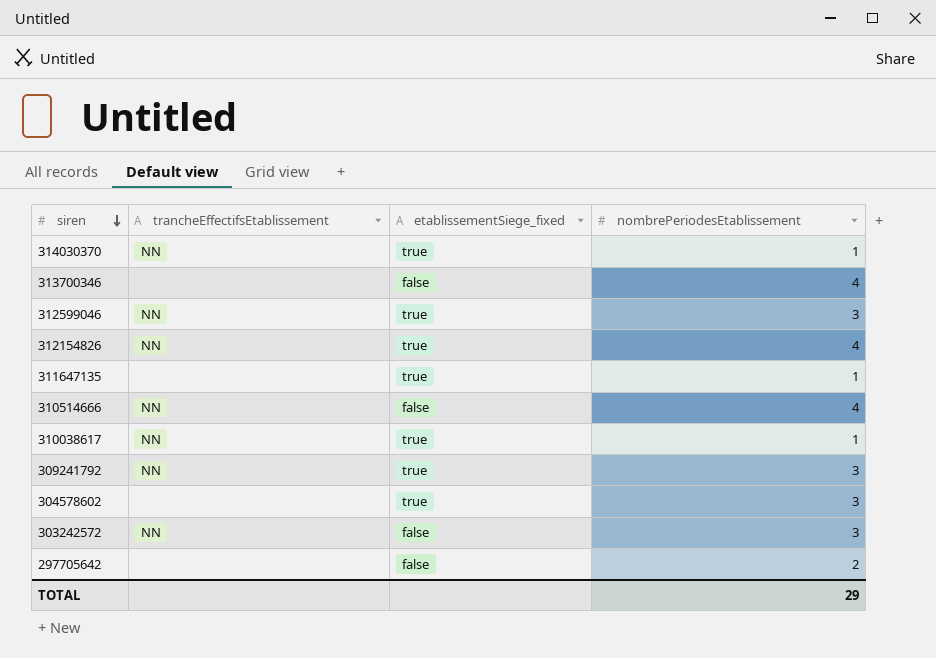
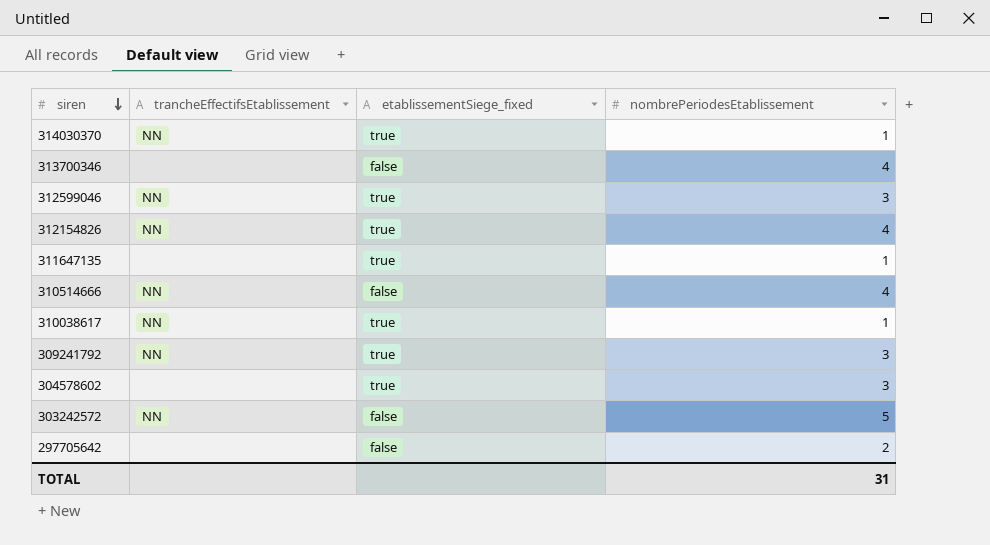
303242572 | nombrePeriodesEtablissement: 3 -> 5
TOTAL | nombrePeriodesEtablissement: 29 -> 31

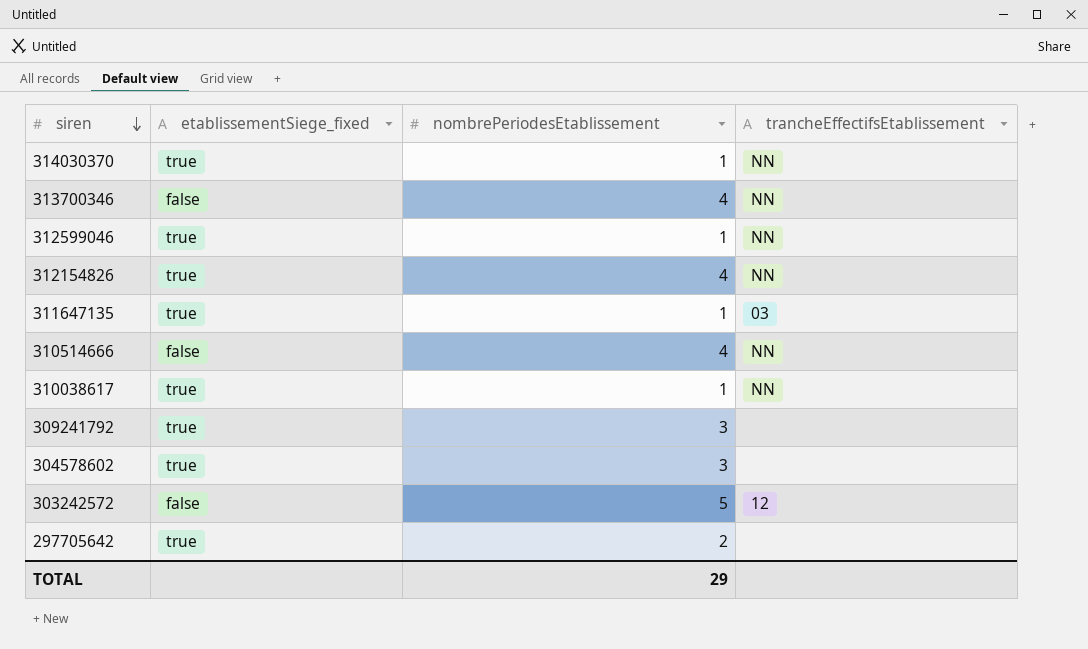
column trancheEffectifsEtablissement | position: 2 -> 4
313700346 | trancheEffectifsEtablissement: none -> NN
312599046 | nombrePeriodesEtablissement: 3 -> 1
311647135 | trancheEffectifsEtablissement: none -> 03
309241792 | trancheEffectifsEtablissement: NN -> none
303242572 | trancheEffectifsEtablissement: NN -> 12
297705642 | etablissementSiege_fixed: false -> true
TOTAL | nombrePeriodesEtablissement: 31 -> 29

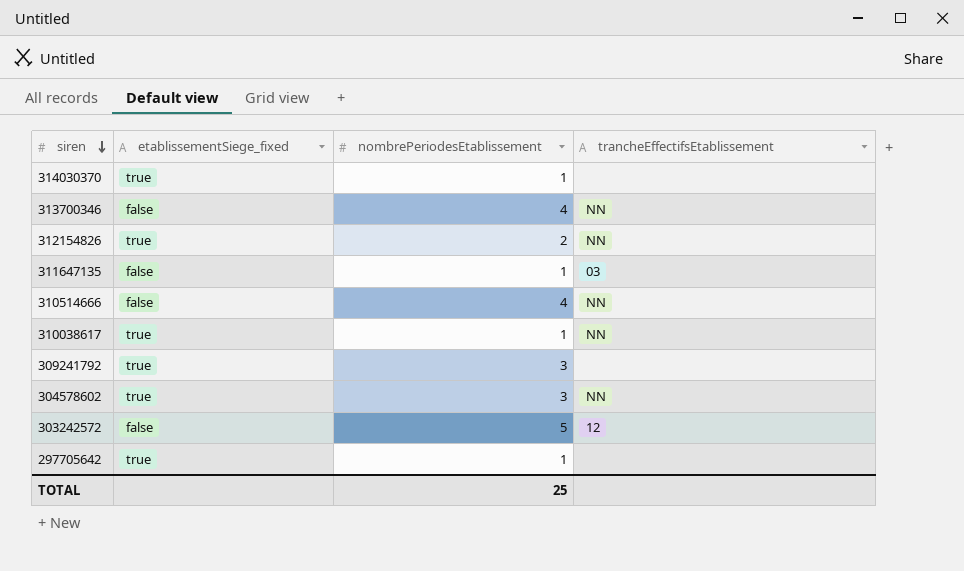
row 312599046: true | 1 | NN -> none
314030370 | trancheEffectifsEtablissement: NN -> none
312154826 | nombrePeriodesEtablissement: 4 -> 2
311647135 | etablissementSiege_fixed: true -> false
304578602 | trancheEffectifsEtablissement: none -> NN
297705642 | nombrePeriodesEtablissement: 2 -> 1
TOTAL | nombrePeriodesEtablissement: 29 -> 25

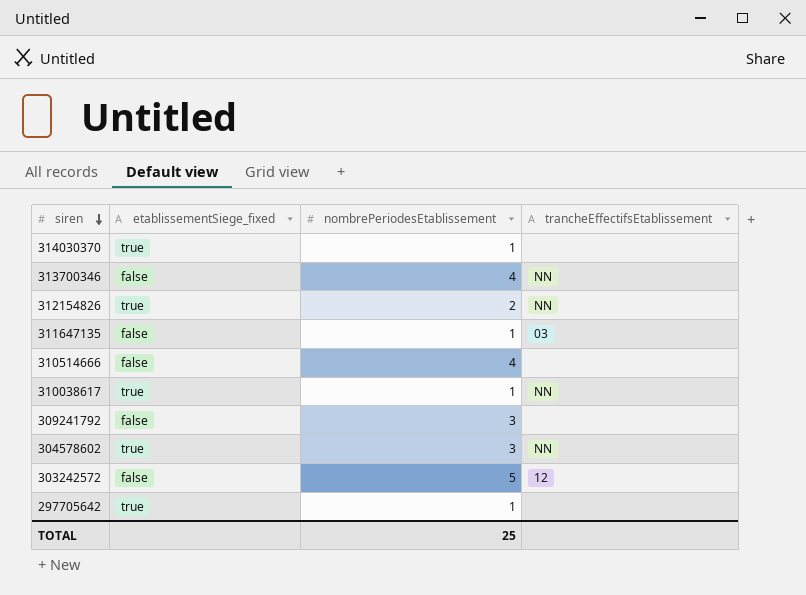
310514666 | trancheEffectifsEtablissement: NN -> none
309241792 | etablissementSiege_fixed: true -> false

